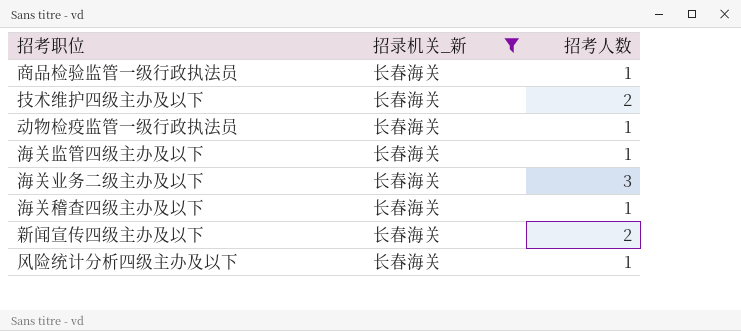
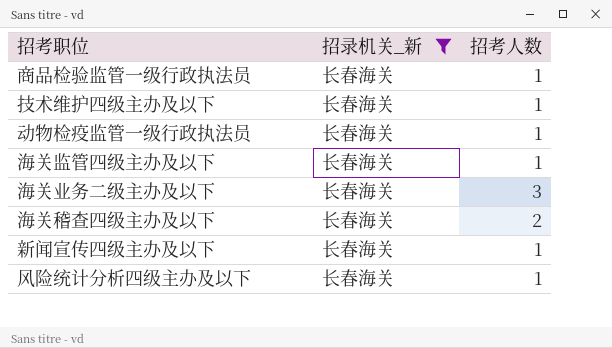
技术维护四级主办及以下 | 招考人数: 2 -> 1
海关稽查四级主办及以下 | 招考人数: 1 -> 2
新闻宣传四级主办及以下 | 招考人数: 2 -> 1

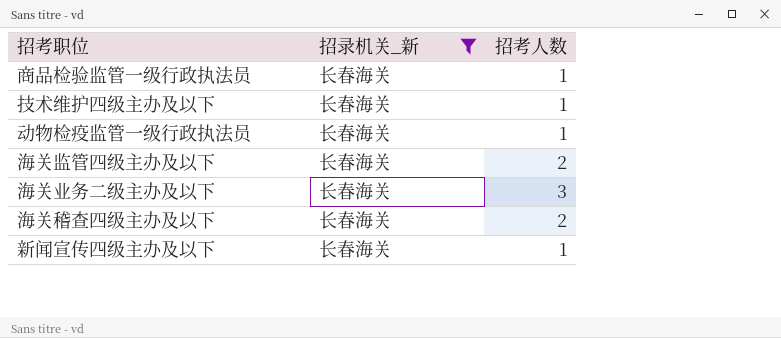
row 风险统计分析四级主办及以下: 长春海关 | 1 -> none
海关监管四级主办及以下 | 招考人数: 1 -> 2

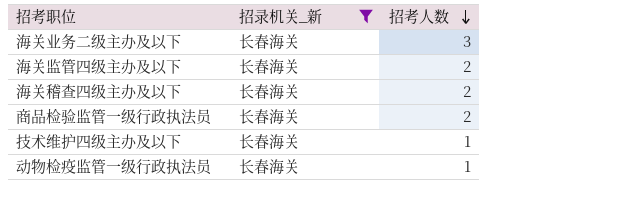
row order: none -> 招考人数 descending
row 新闻宣传四级主办及以下: 长春海关 | 1 -> none
商品检验监管一级行政执法员 | 招考人数: 1 -> 2

